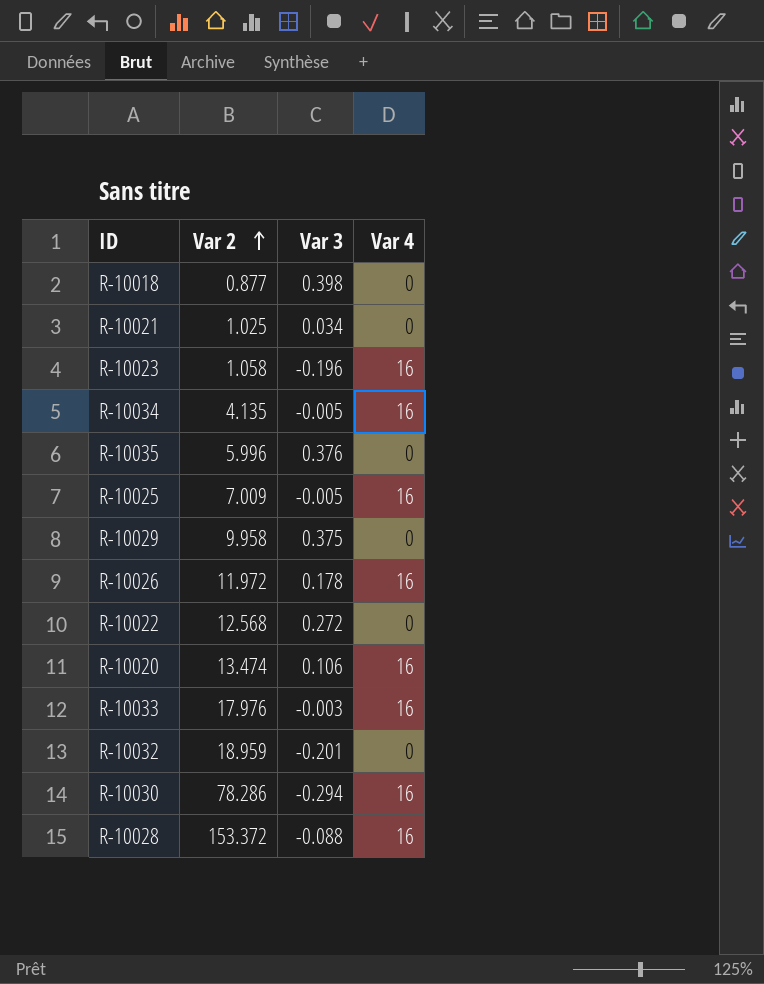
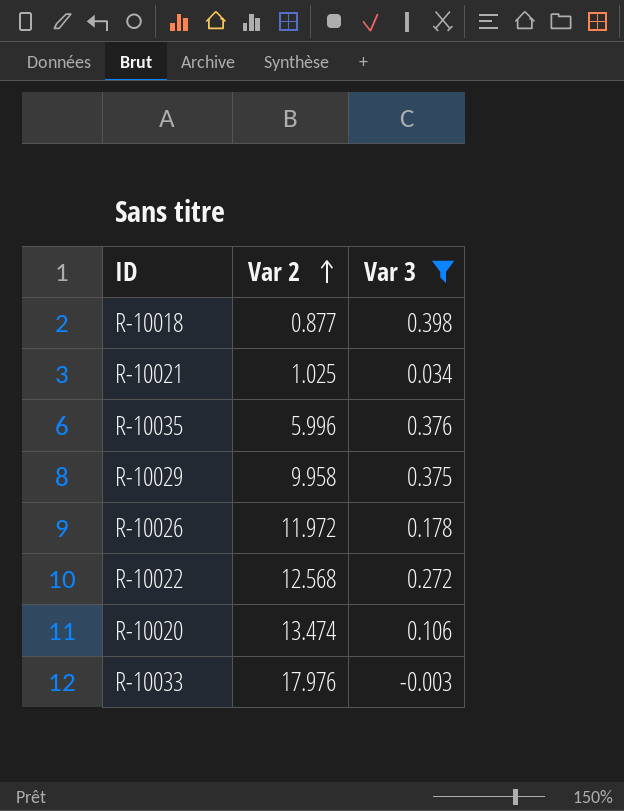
filter: none -> Var 3 >= -0.003
column Var 4 | position: 4 -> none

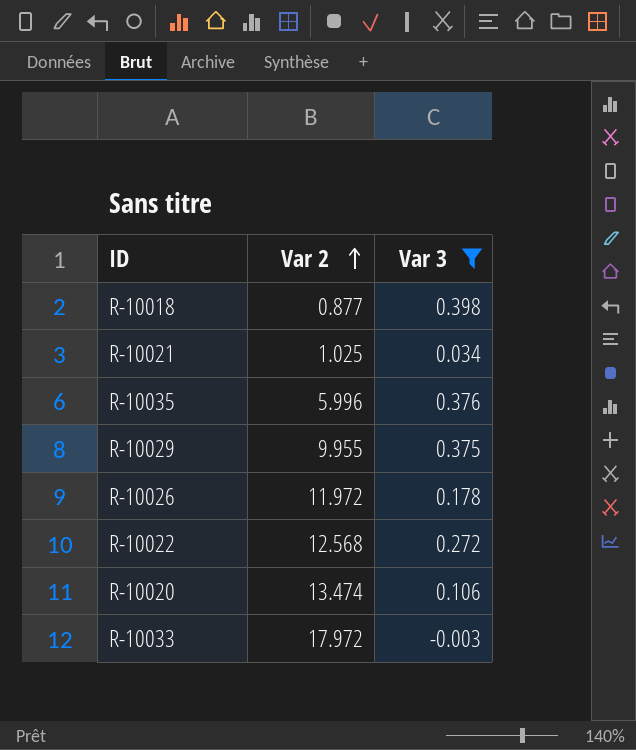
R-10029 | Var 2: 9.958 -> 9.955
R-10033 | Var 2: 17.976 -> 17.972

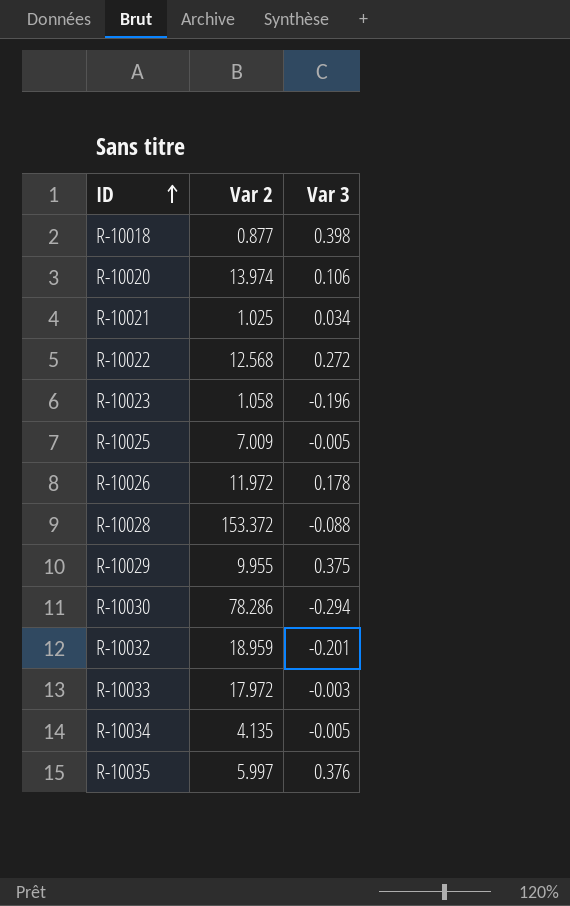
filter: Var 3 >= -0.003 -> none
row order: Var 2 ascending -> ID ascending
R-10020 | Var 2: 13.474 -> 13.974
R-10035 | Var 2: 5.996 -> 5.997

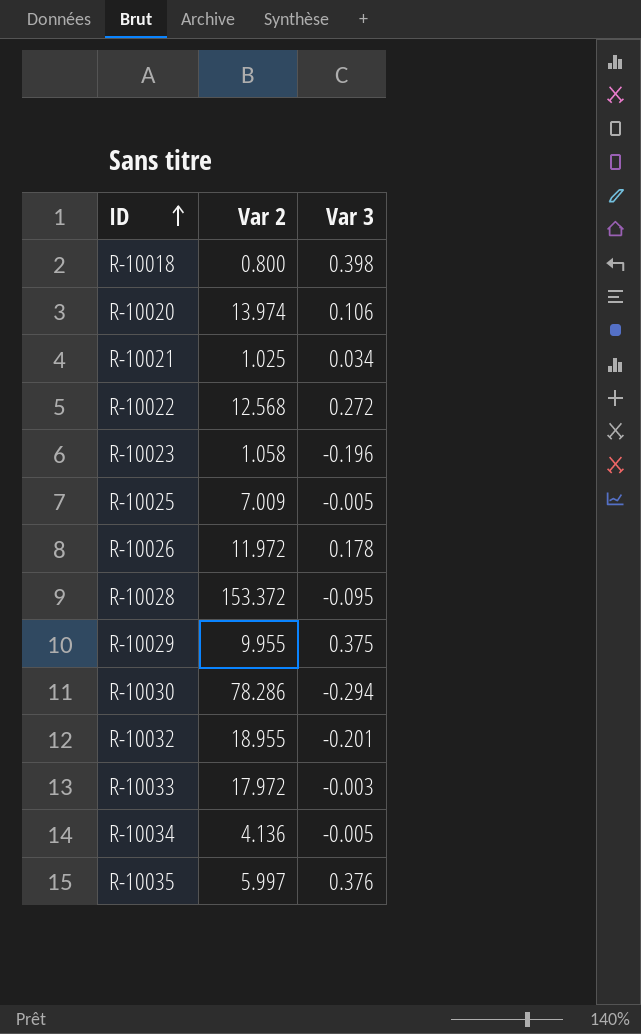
R-10018 | Var 2: 0.877 -> 0.800
R-10028 | Var 3: -0.088 -> -0.095
R-10032 | Var 2: 18.959 -> 18.955
R-10034 | Var 2: 4.135 -> 4.136

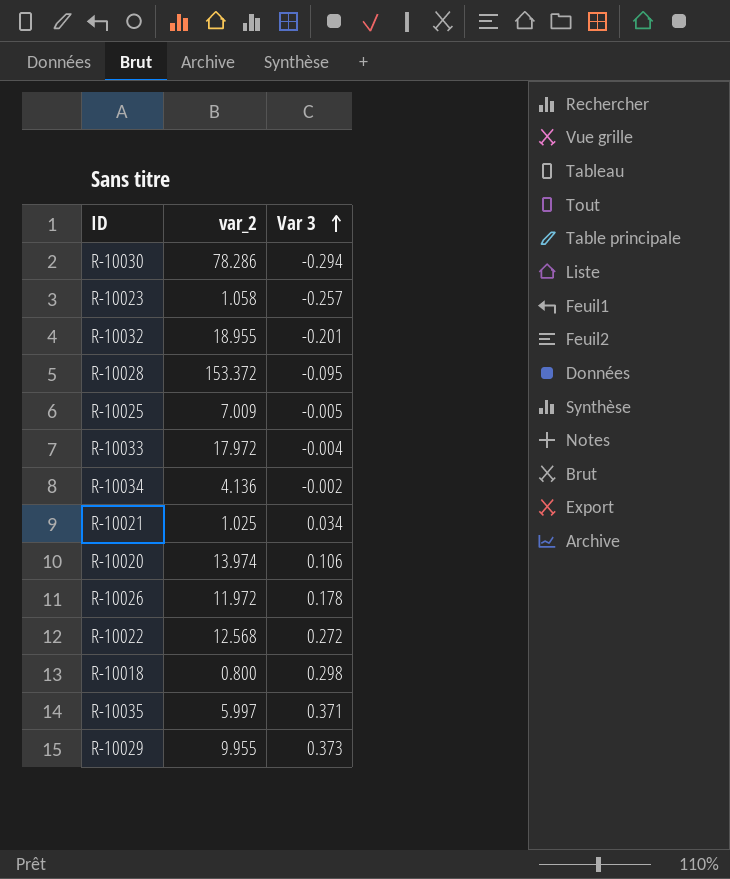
row order: ID ascending -> Var 3 ascending
column name: Var 2 -> var_2
R-10023 | Var 3: -0.196 -> -0.257
R-10033 | Var 3: -0.003 -> -0.004
R-10034 | Var 3: -0.005 -> -0.002
R-10018 | Var 3: 0.398 -> 0.298
R-10035 | Var 3: 0.376 -> 0.371
R-10029 | Var 3: 0.375 -> 0.373

